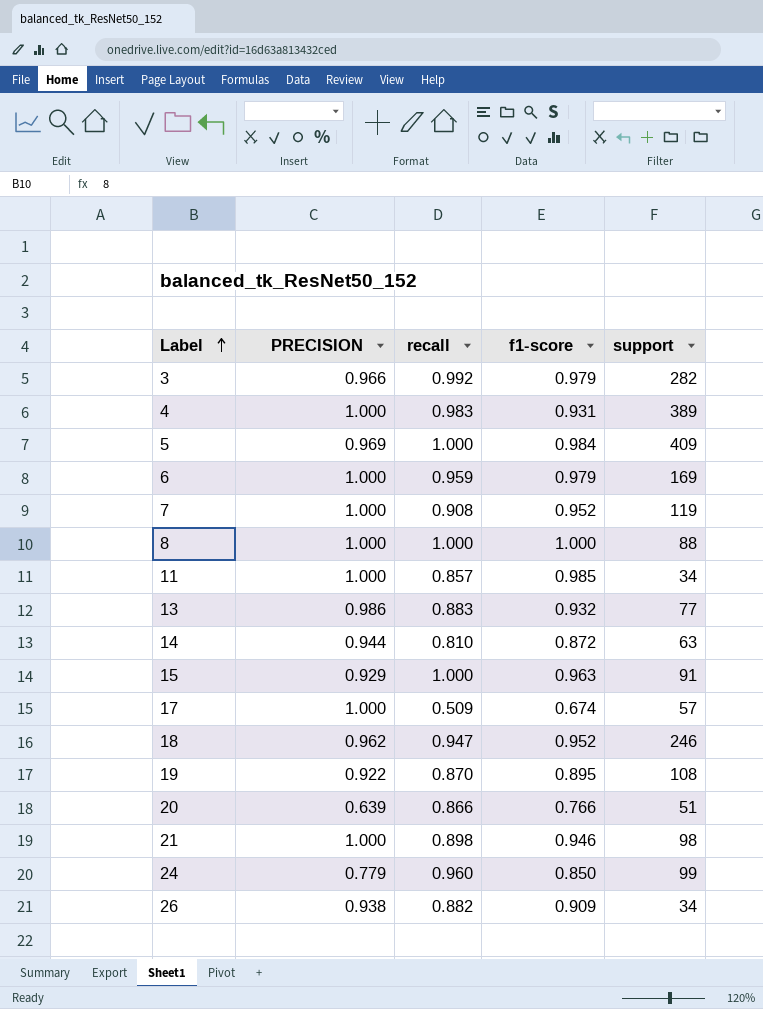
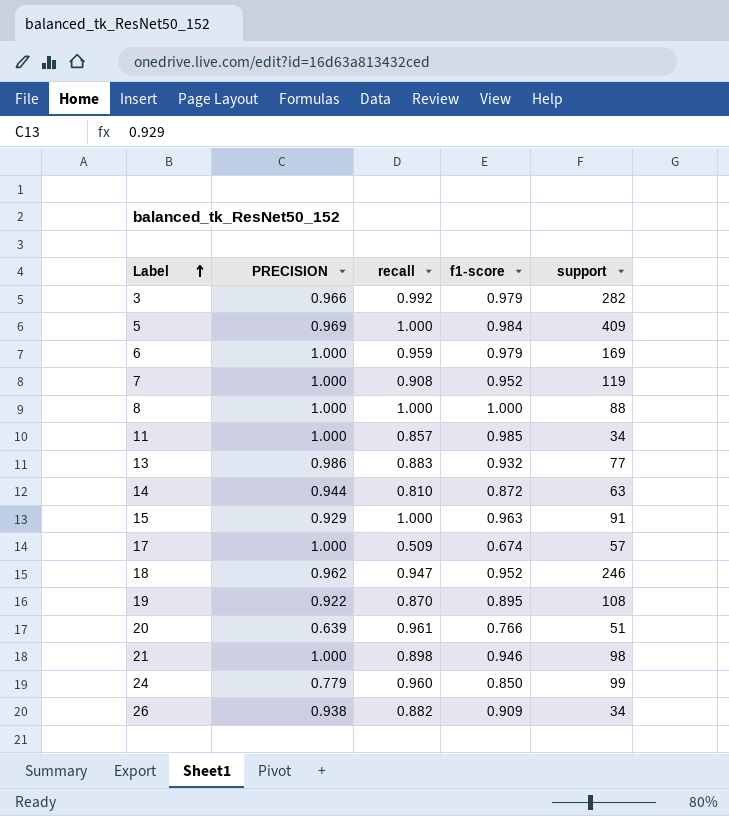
row 4: 1.000 | 0.983 | 0.931 | 389 -> none
20 | recall: 0.866 -> 0.961

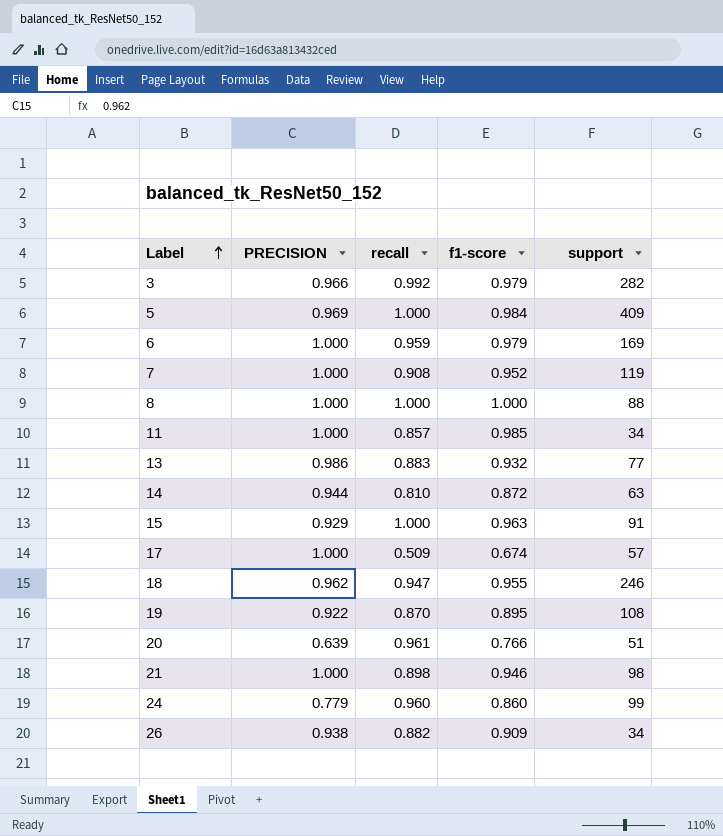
18 | f1-score: 0.952 -> 0.955
24 | f1-score: 0.850 -> 0.860

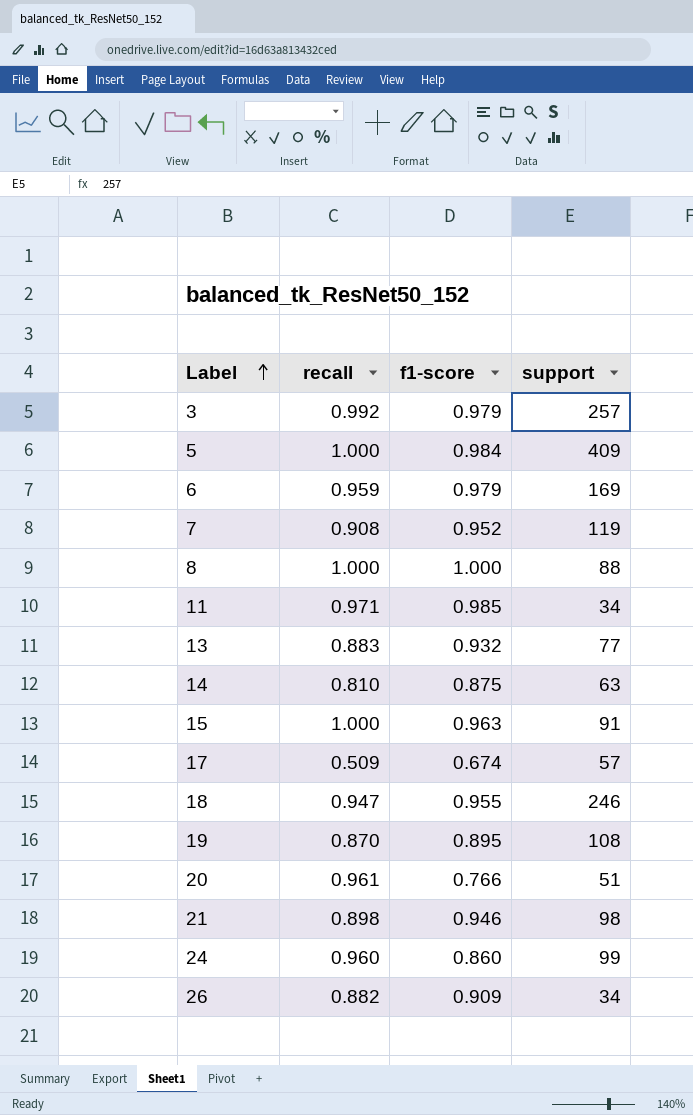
column PRECISION | position: 2 -> none
3 | support: 282 -> 257
11 | recall: 0.857 -> 0.971
14 | f1-score: 0.872 -> 0.875

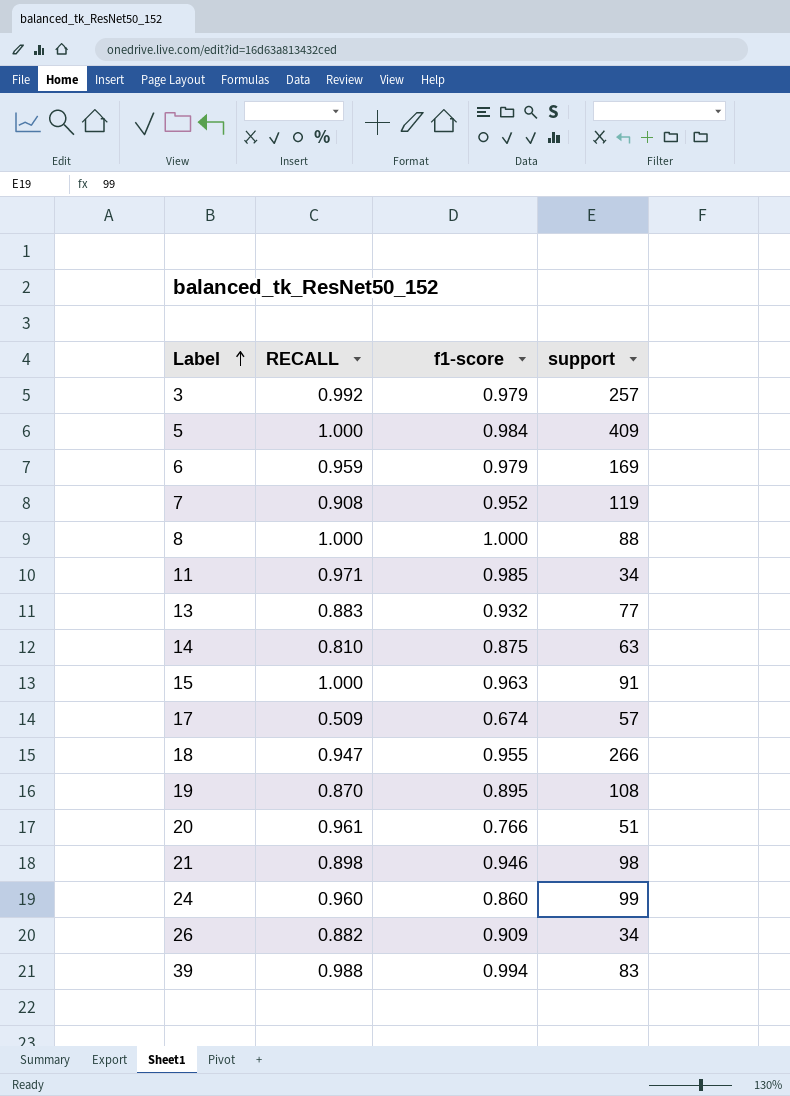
column name: recall -> RECALL
18 | support: 246 -> 266
row 39: none -> 0.988 | 0.994 | 83

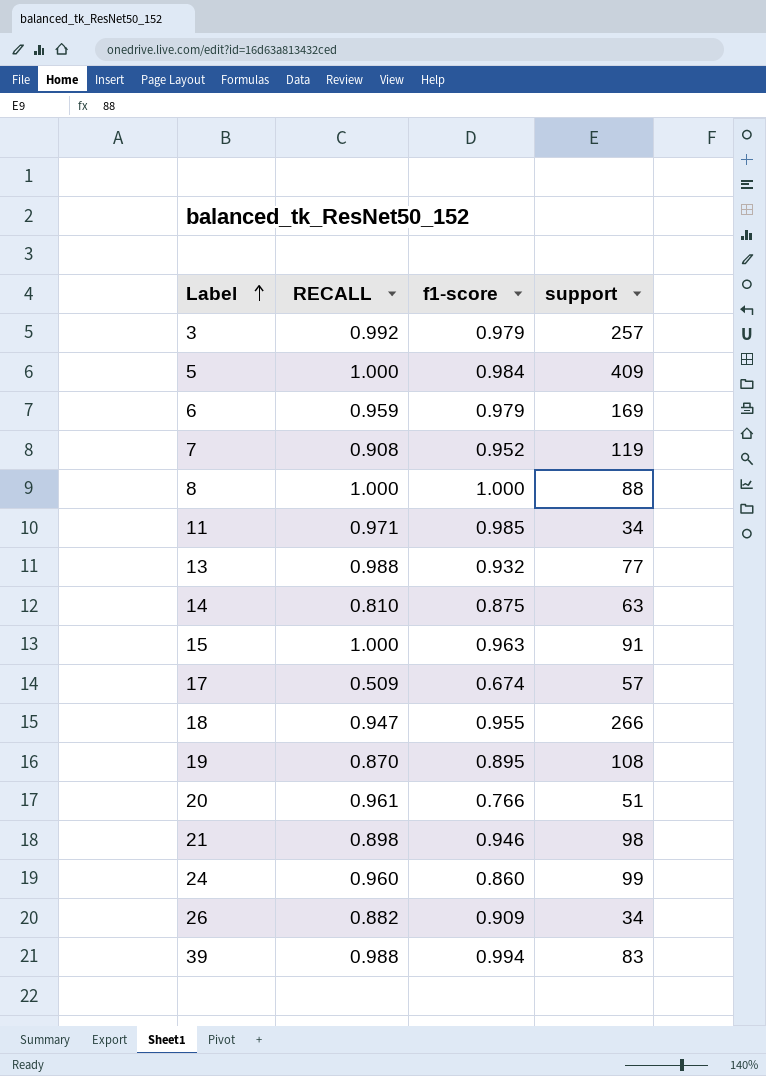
13 | RECALL: 0.883 -> 0.988

